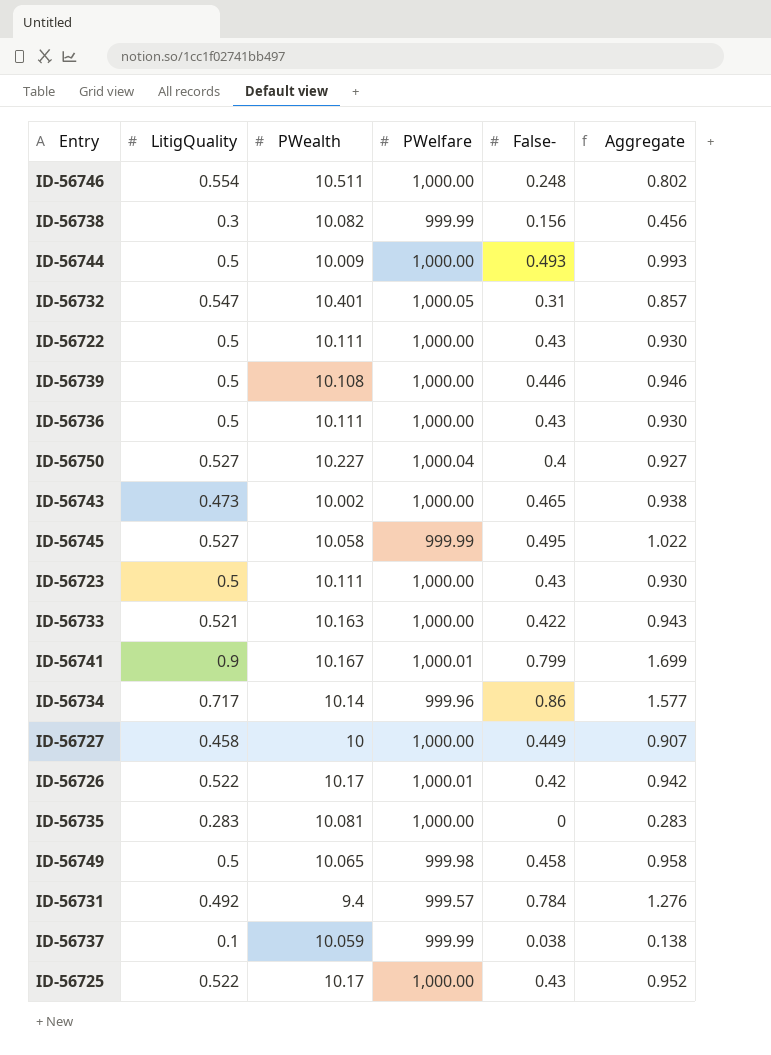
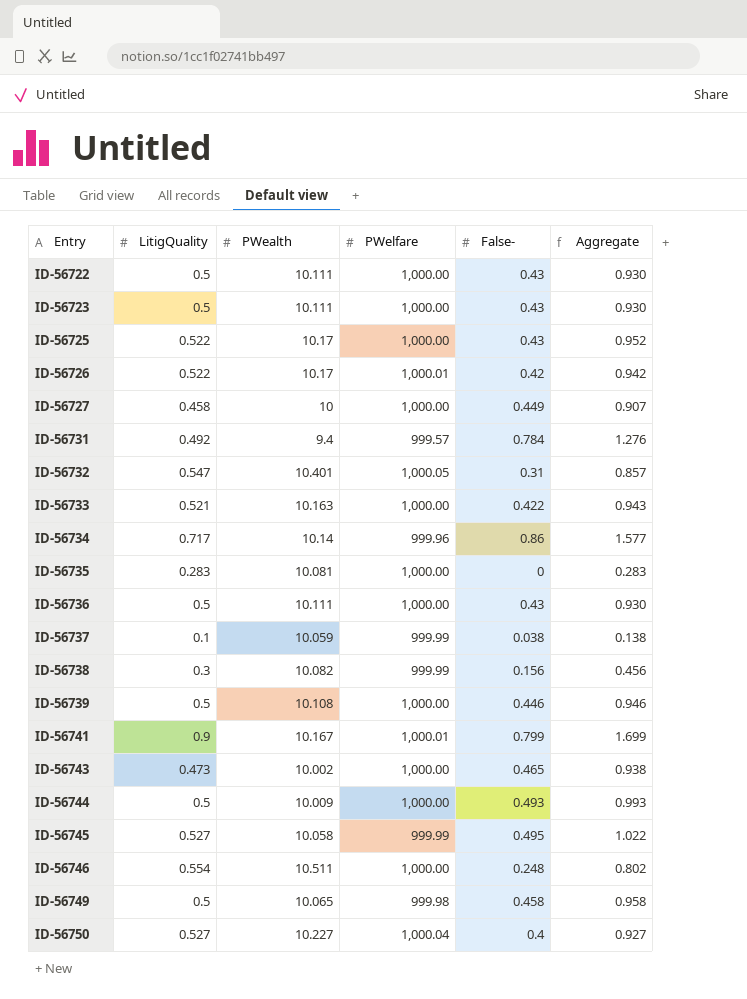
row order: none -> Entry ascending

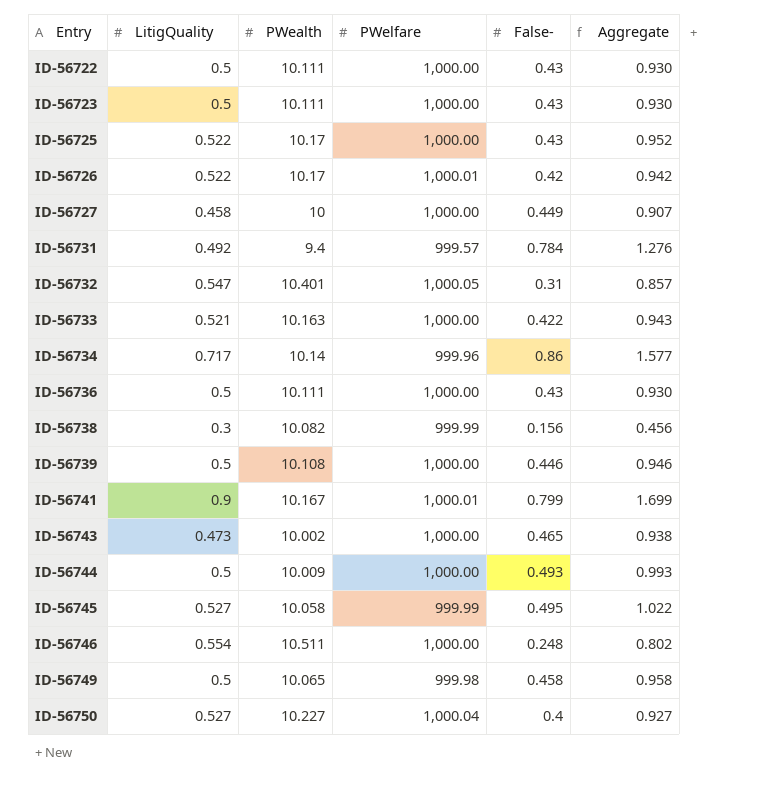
row ID-56735: 0.283 | 10.081 | 1,000.00 | 0 | 0.283 -> none
row ID-56737: 0.1 | 10.059 | 999.99 | 0.038 | 0.138 -> none

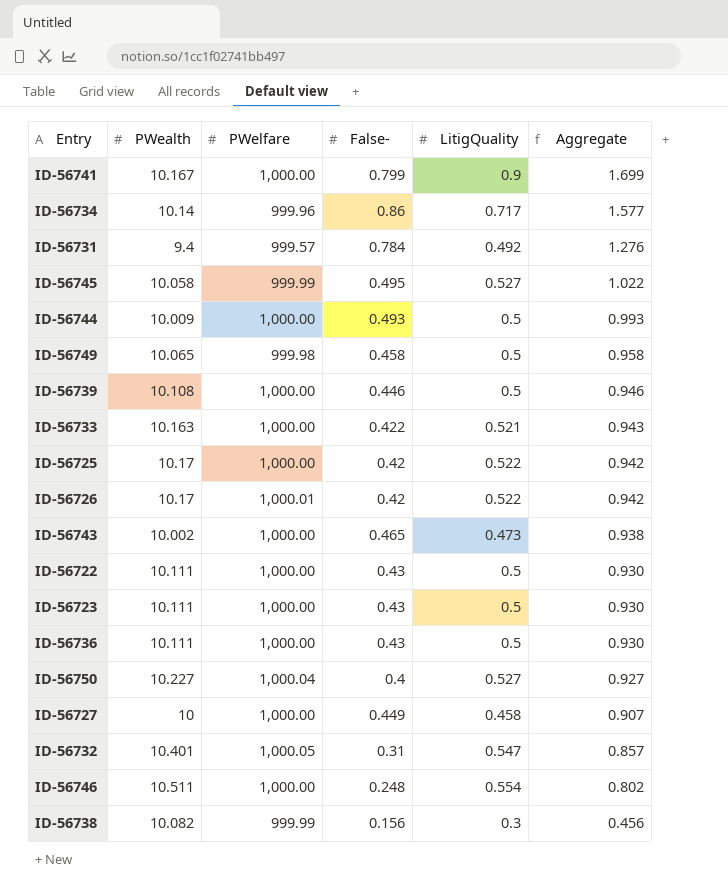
row order: Entry ascending -> Aggregate descending
column LitigQuality | position: 2 -> 5
ID-56741 | PWelfare: 1,000.01 -> 1,000.00
ID-56725 | False-: 0.43 -> 0.42
ID-56725 | Aggregate: 0.952 -> 0.942

